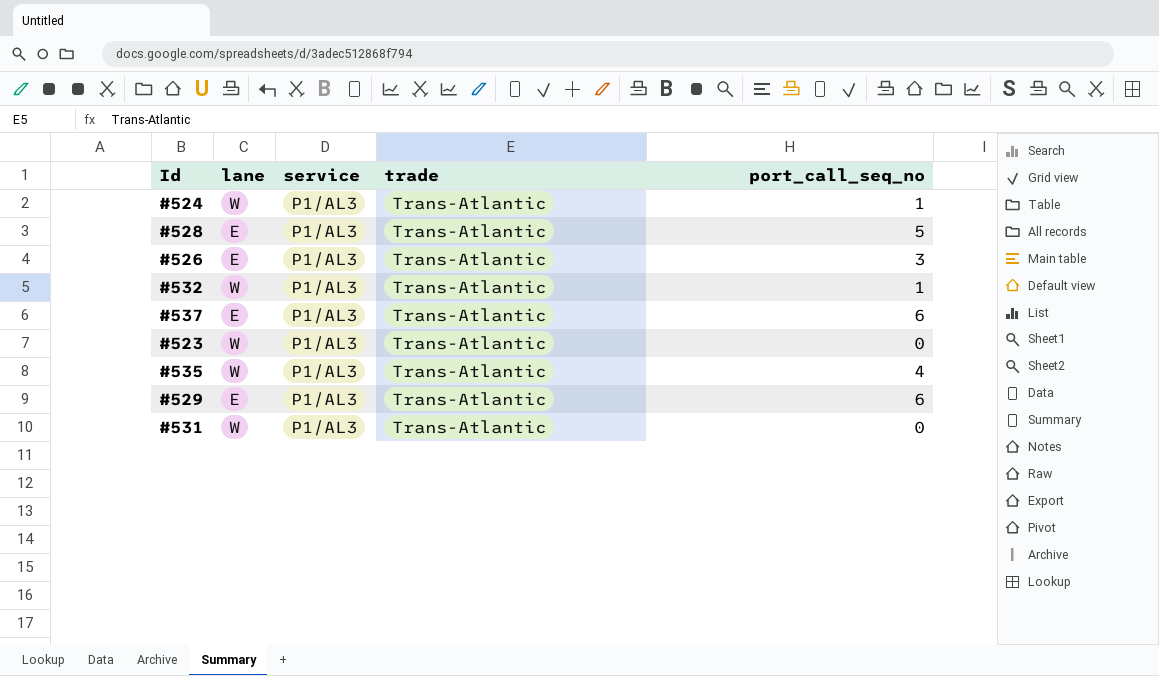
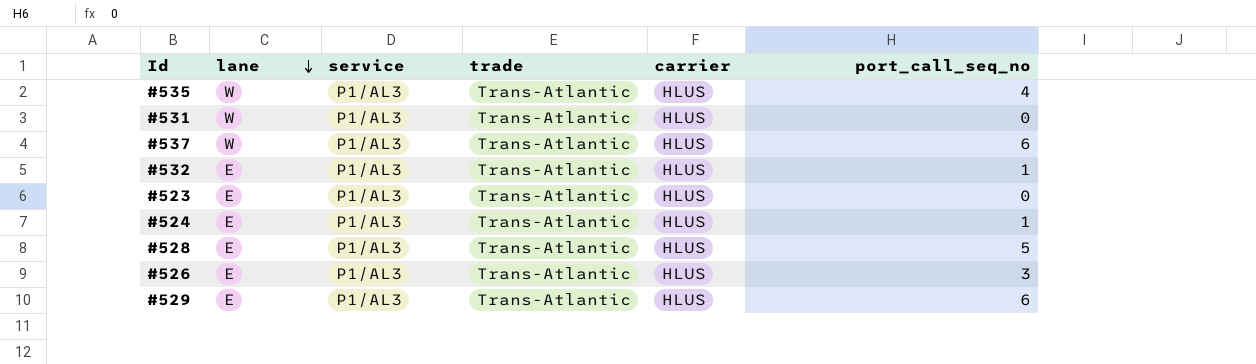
row order: none -> lane descending
column carrier | position: none -> 5
#537 | lane: E -> W
#532 | lane: W -> E
#523 | lane: W -> E
#524 | lane: W -> E

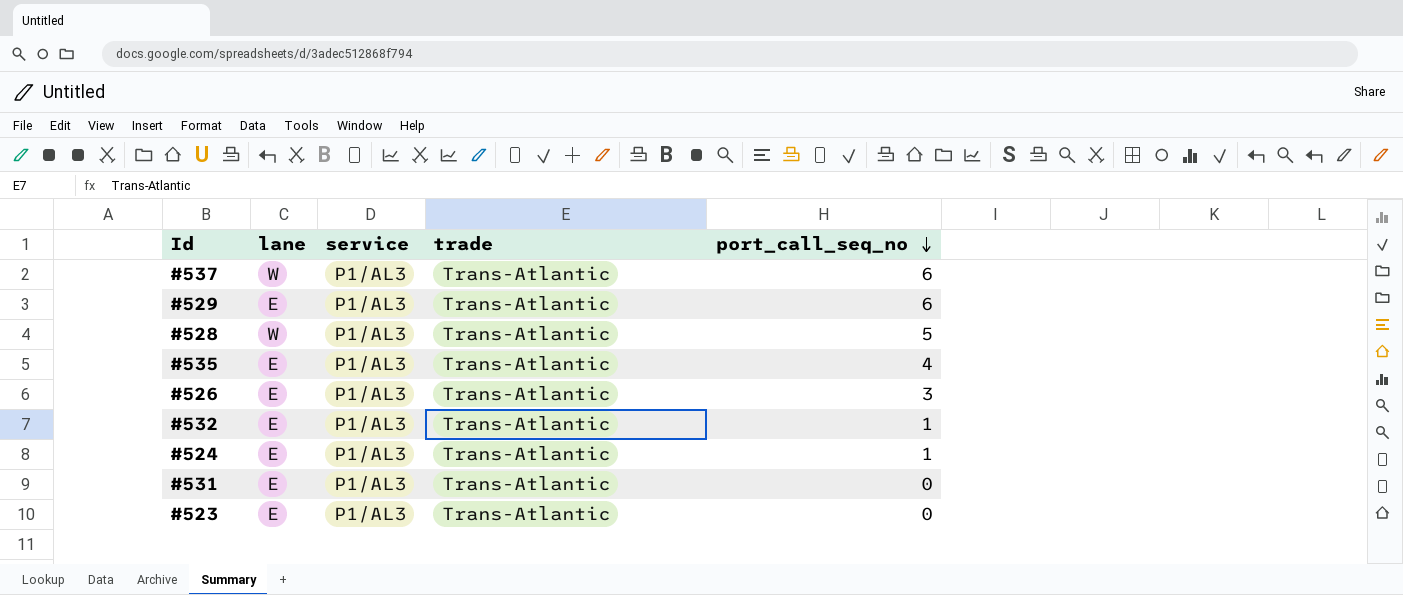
row order: lane descending -> port_call_seq_no descending
column carrier | position: 5 -> none
#528 | lane: E -> W
#535 | lane: W -> E
#531 | lane: W -> E

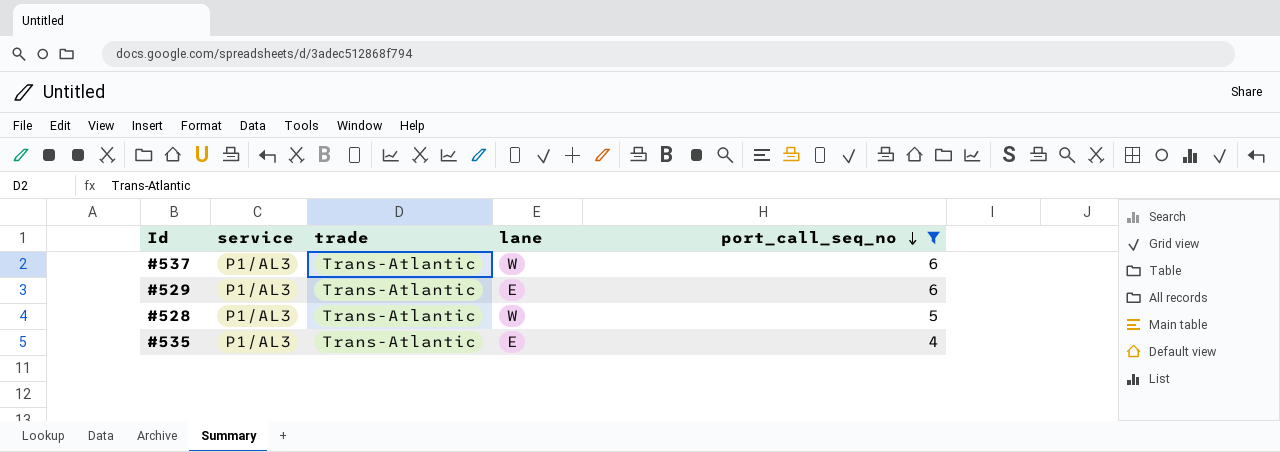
filter: none -> port_call_seq_no >= 4
column lane | position: 2 -> 4

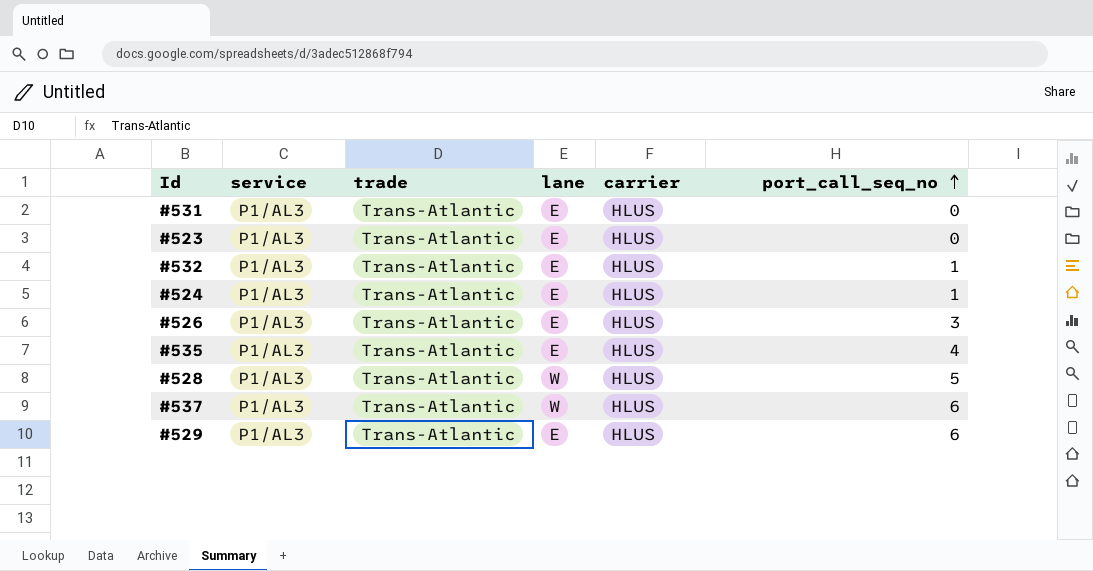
filter: port_call_seq_no >= 4 -> none
row order: port_call_seq_no descending -> port_call_seq_no ascending
column carrier | position: none -> 5

